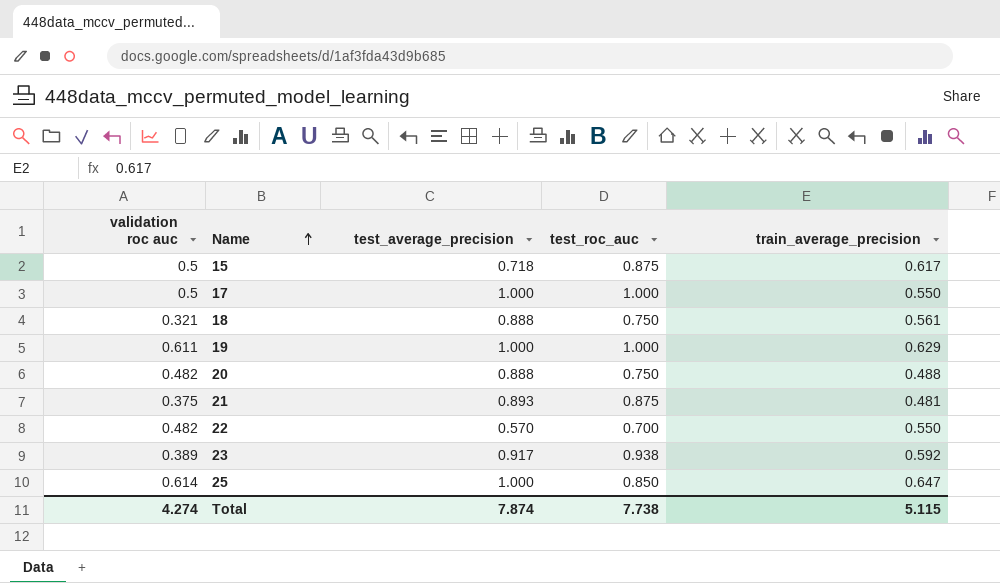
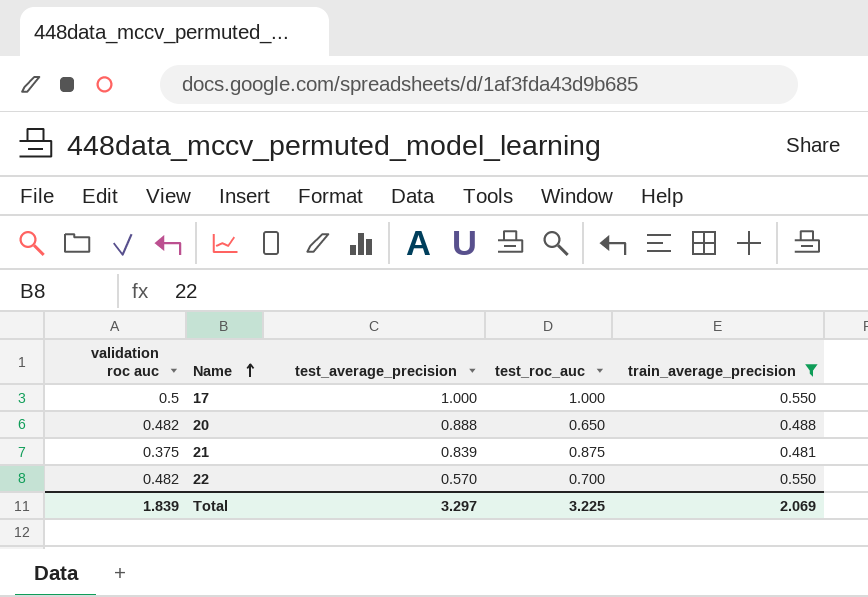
filter: none -> train_average_precision <= 0.550
20 | test_roc_auc: 0.750 -> 0.650
21 | test_average_precision: 0.893 -> 0.839
Total | validation roc auc: 4.274 -> 1.839
Total | test_average_precision: 7.874 -> 3.297
Total | test_roc_auc: 7.738 -> 3.225
Total | train_average_precision: 5.115 -> 2.069

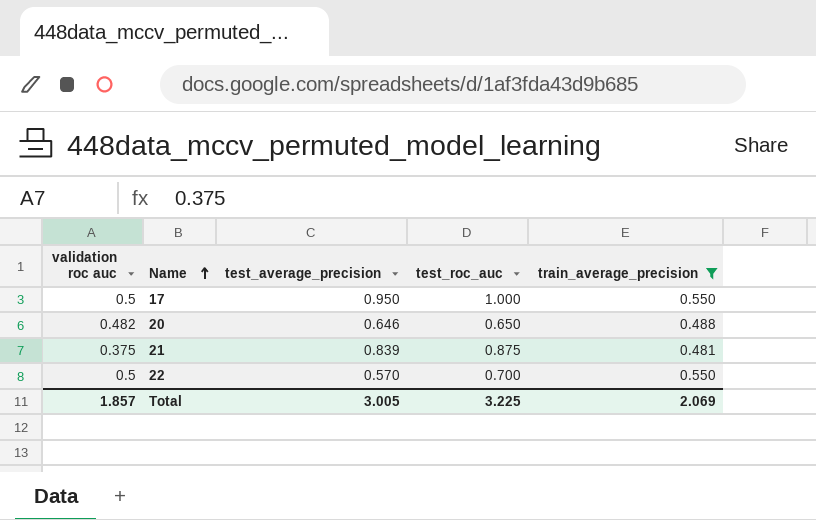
17 | test_average_precision: 1.000 -> 0.950
20 | test_average_precision: 0.888 -> 0.646
22 | validation roc auc: 0.482 -> 0.5
Total | validation roc auc: 1.839 -> 1.857
Total | test_average_precision: 3.297 -> 3.005

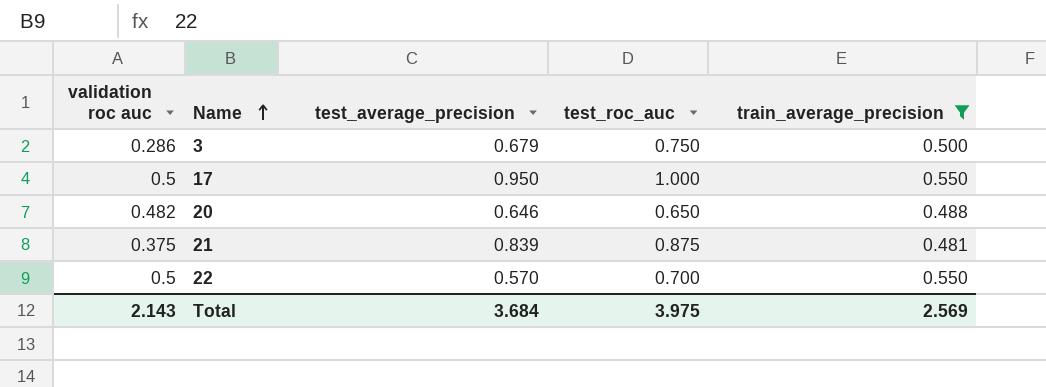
row 3: none -> 0.286 | 0.679 | 0.750 | 0.500
Total | validation roc auc: 1.857 -> 2.143
Total | test_average_precision: 3.005 -> 3.684
Total | test_roc_auc: 3.225 -> 3.975
Total | train_average_precision: 2.069 -> 2.569

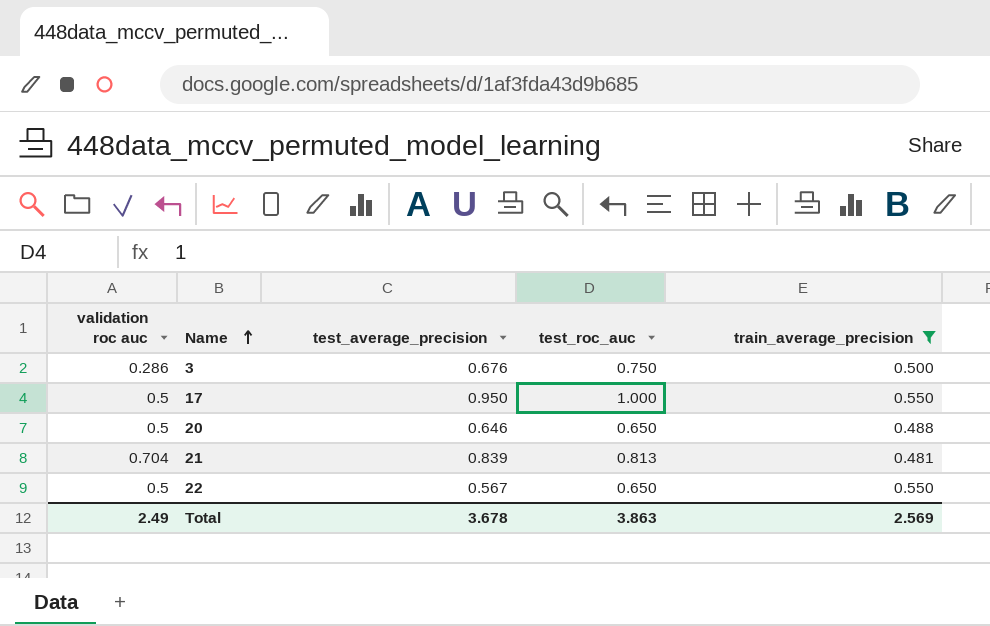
3 | test_average_precision: 0.679 -> 0.676
20 | validation roc auc: 0.482 -> 0.5
21 | validation roc auc: 0.375 -> 0.704
21 | test_roc_auc: 0.875 -> 0.813
22 | test_average_precision: 0.570 -> 0.567
22 | test_roc_auc: 0.700 -> 0.650
Total | validation roc auc: 2.143 -> 2.49
Total | test_average_precision: 3.684 -> 3.678
Total | test_roc_auc: 3.975 -> 3.863

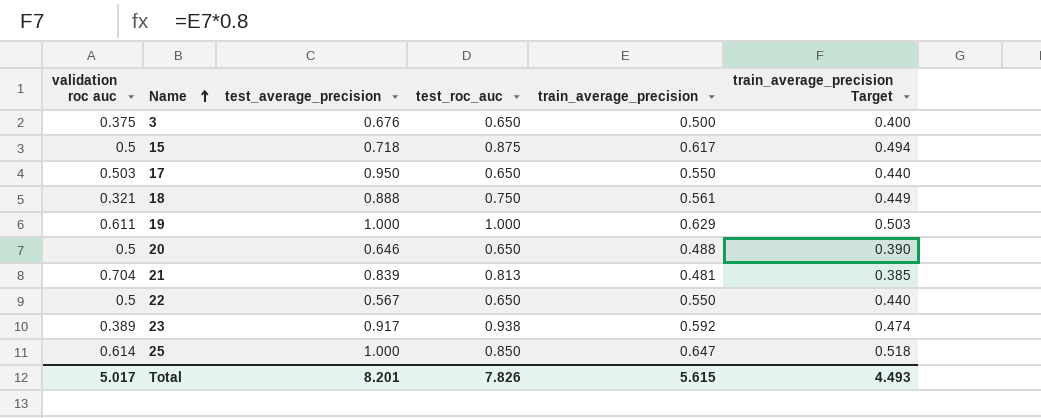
filter: train_average_precision <= 0.550 -> none
column train_average_precision Target | formula: none -> [train_average_precision] * 0.8
3 | validation roc auc: 0.286 -> 0.375
3 | test_roc_auc: 0.750 -> 0.650
17 | validation roc auc: 0.5 -> 0.503
17 | test_roc_auc: 1.000 -> 0.650
Total | validation roc auc: 2.49 -> 5.017
Total | test_average_precision: 3.678 -> 8.201
Total | test_roc_auc: 3.863 -> 7.826
Total | train_average_precision: 2.569 -> 5.615

